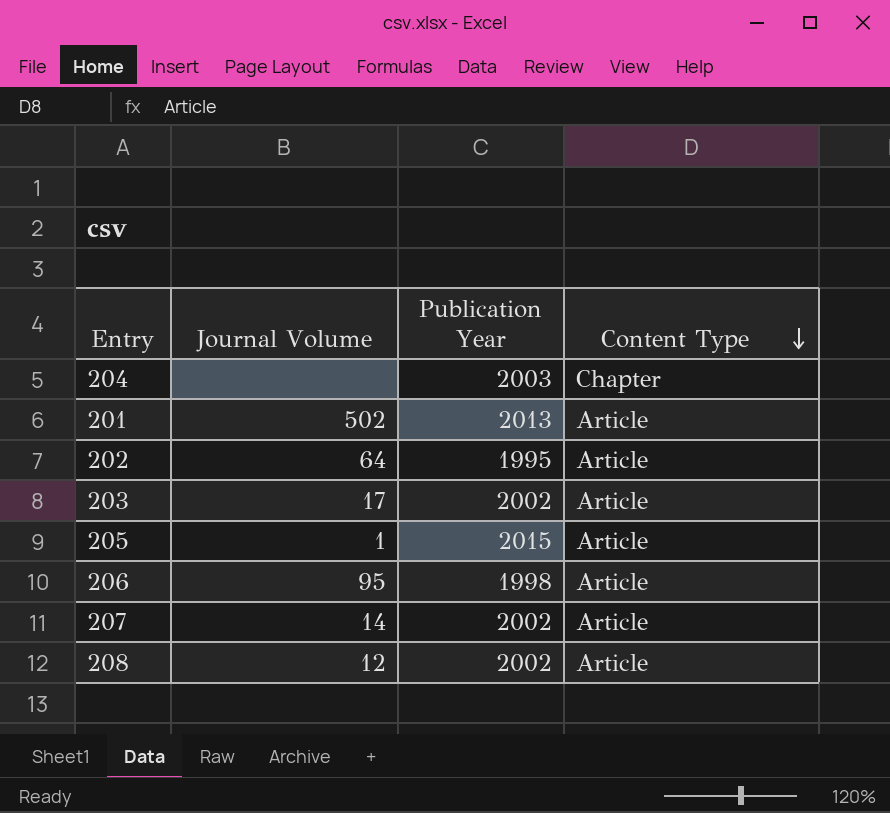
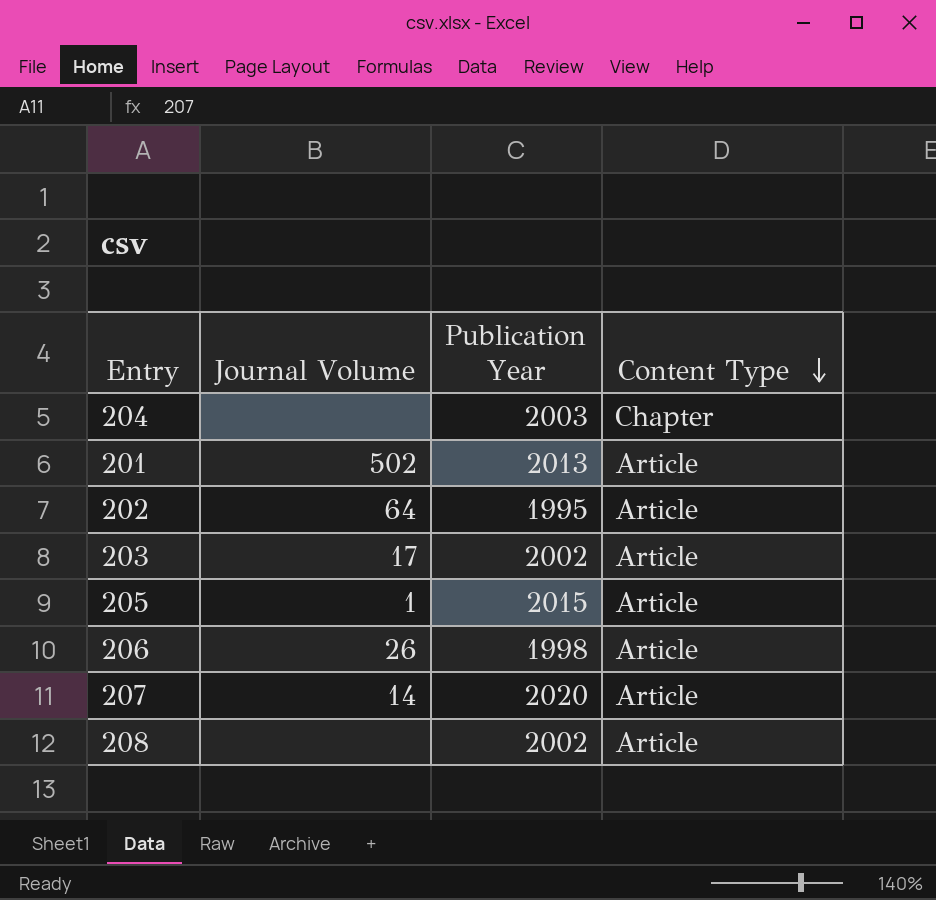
206 | Journal Volume: 95 -> 26
207 | Publication Year: 2002 -> 2020
208 | Journal Volume: 12 -> none

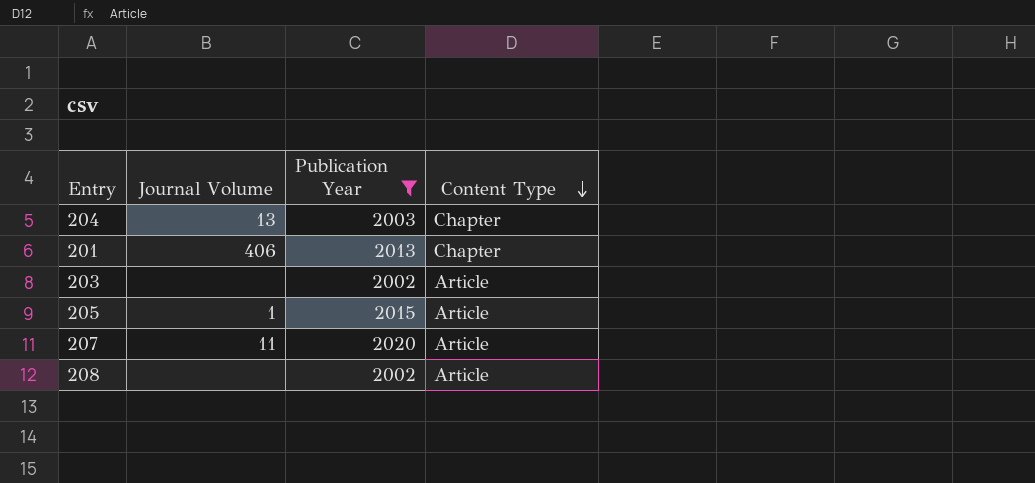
filter: none -> Publication Year >= 2002
204 | Journal Volume: none -> 13
201 | Journal Volume: 502 -> 406
201 | Content Type: Article -> Chapter
203 | Journal Volume: 17 -> none
207 | Journal Volume: 14 -> 11

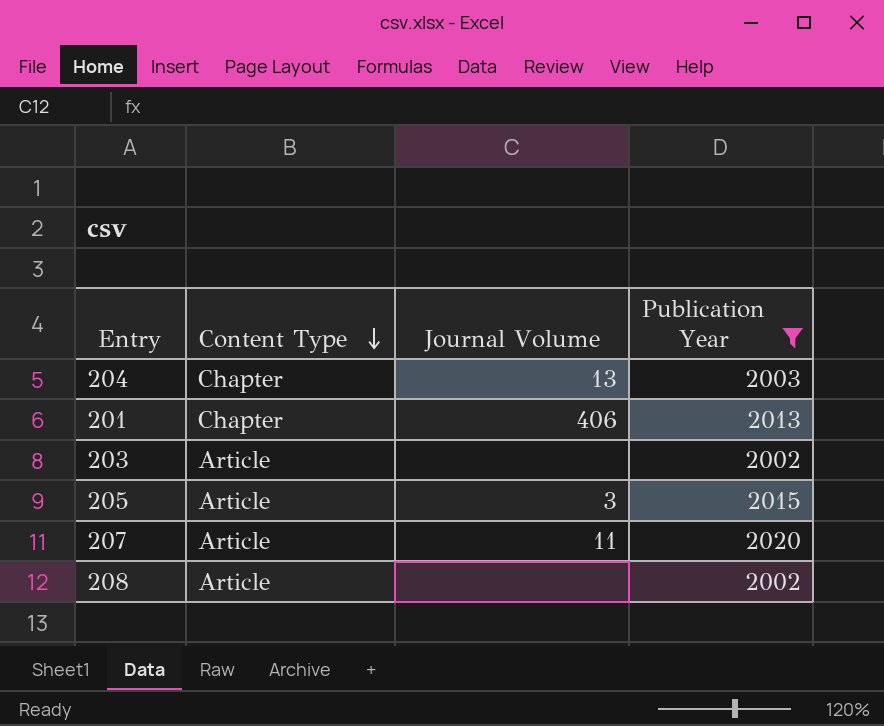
column Content Type | position: 4 -> 2
205 | Journal Volume: 1 -> 3

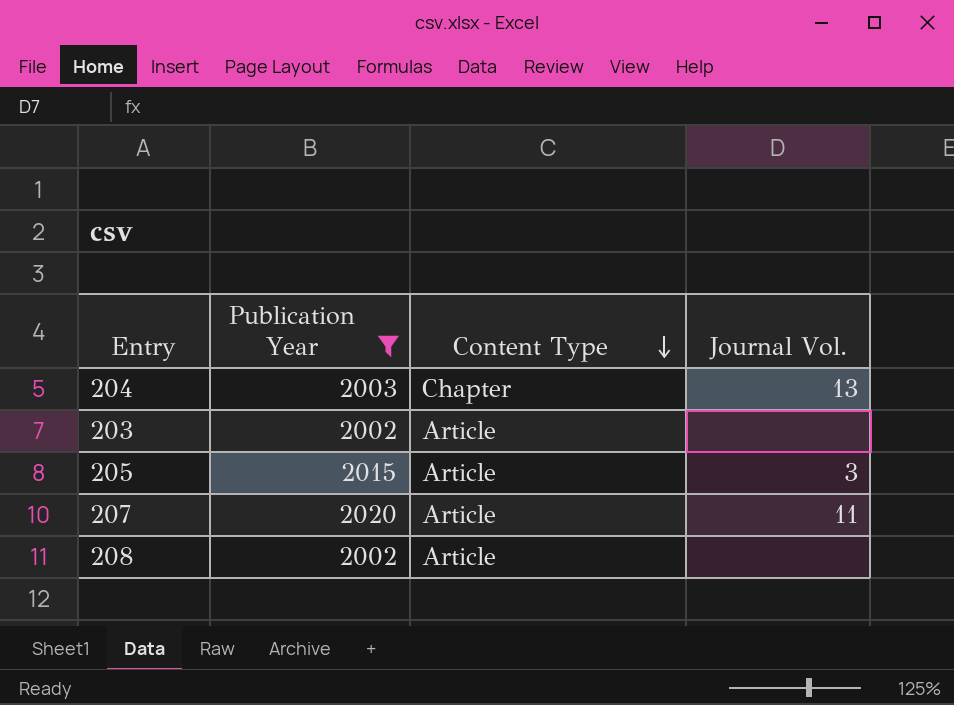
column Publication Year | position: 4 -> 2
column name: Journal Volume -> Journal Vol.
row 201: Chapter | 406 | 2013 -> none

